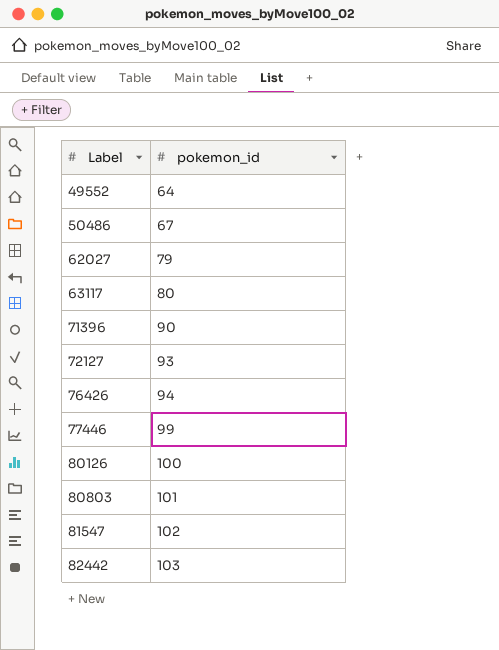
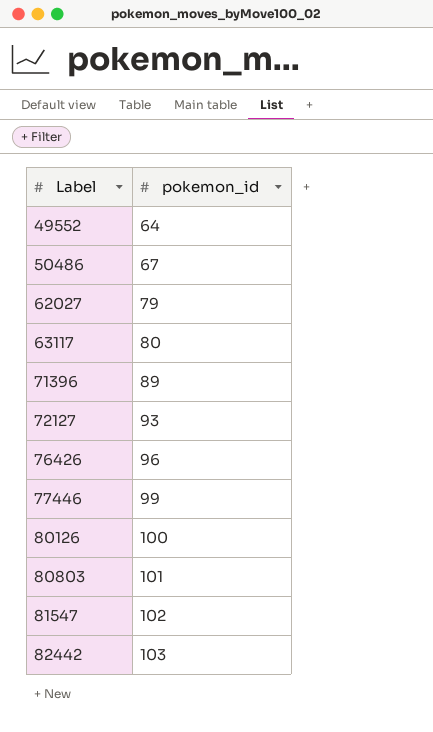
71396 | pokemon_id: 90 -> 89
76426 | pokemon_id: 94 -> 96

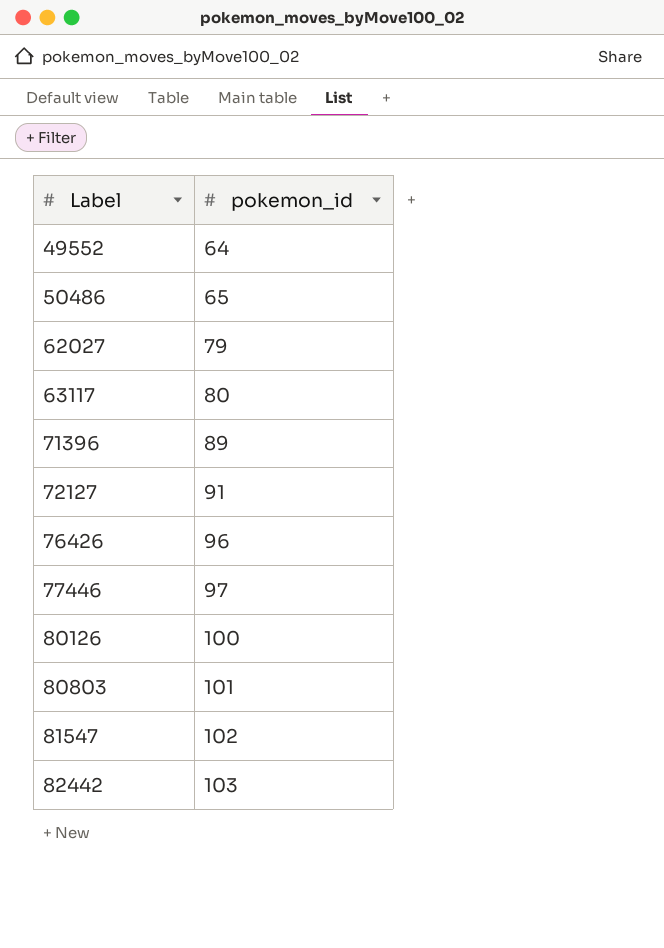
50486 | pokemon_id: 67 -> 65
72127 | pokemon_id: 93 -> 91
77446 | pokemon_id: 99 -> 97

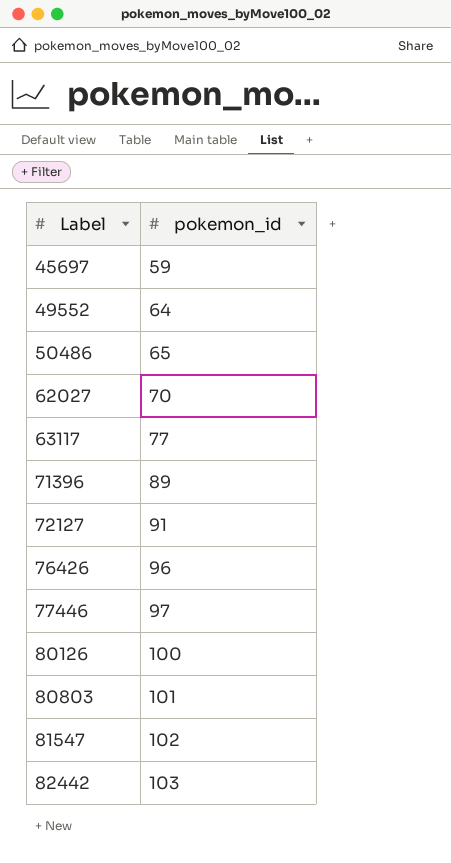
row 45697: none -> 59
62027 | pokemon_id: 79 -> 70
63117 | pokemon_id: 80 -> 77

